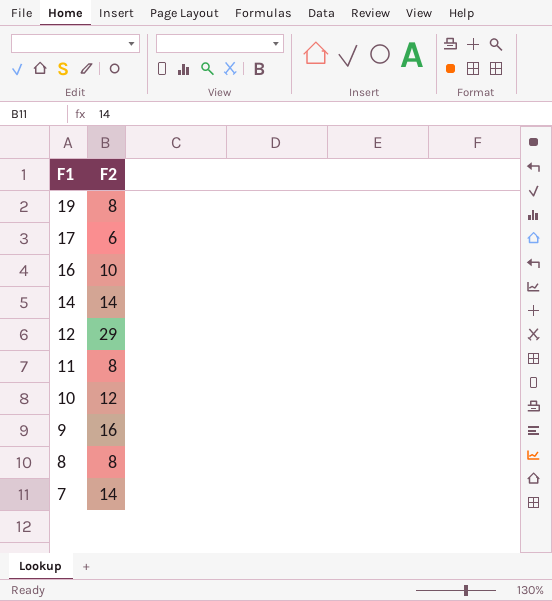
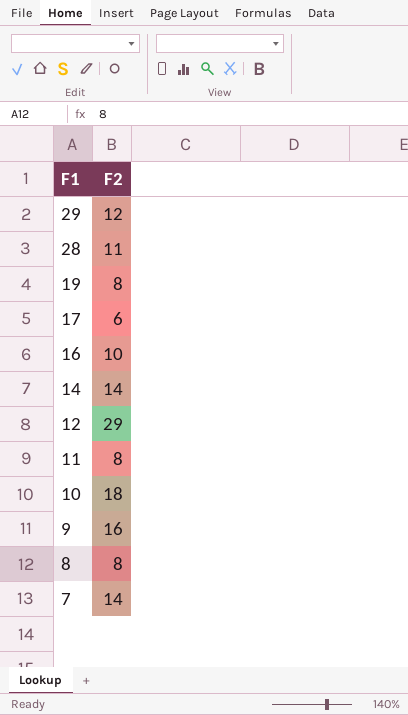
row 29: none -> 12
row 28: none -> 11
10 | F2: 12 -> 18

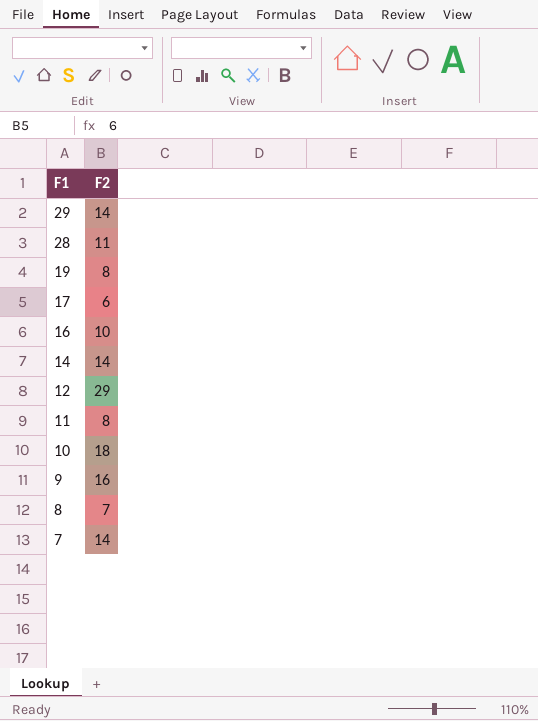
29 | F2: 12 -> 14
8 | F2: 8 -> 7

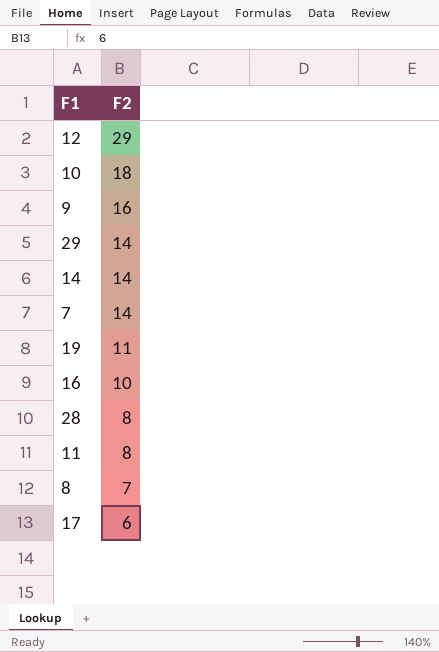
row order: F1 descending -> F2 descending
19 | F2: 8 -> 11
28 | F2: 11 -> 8

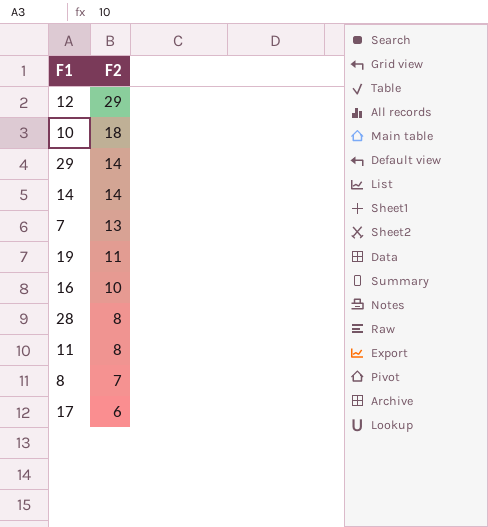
row 9: 16 -> none
7 | F2: 14 -> 13

